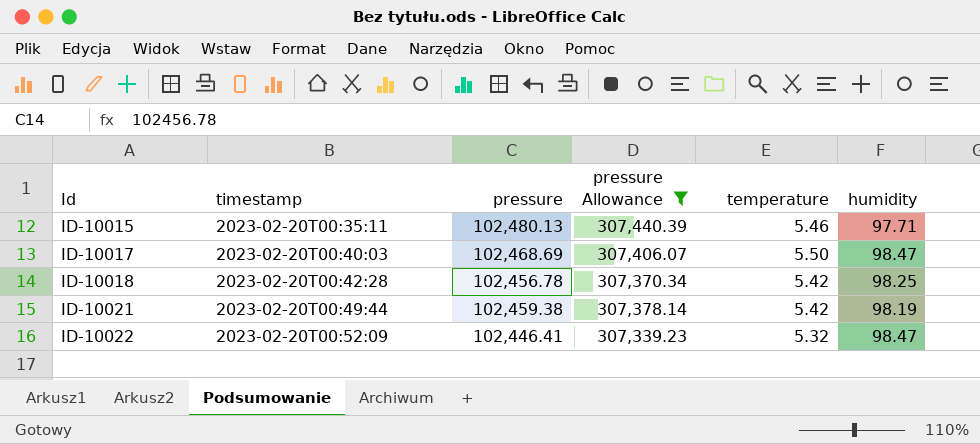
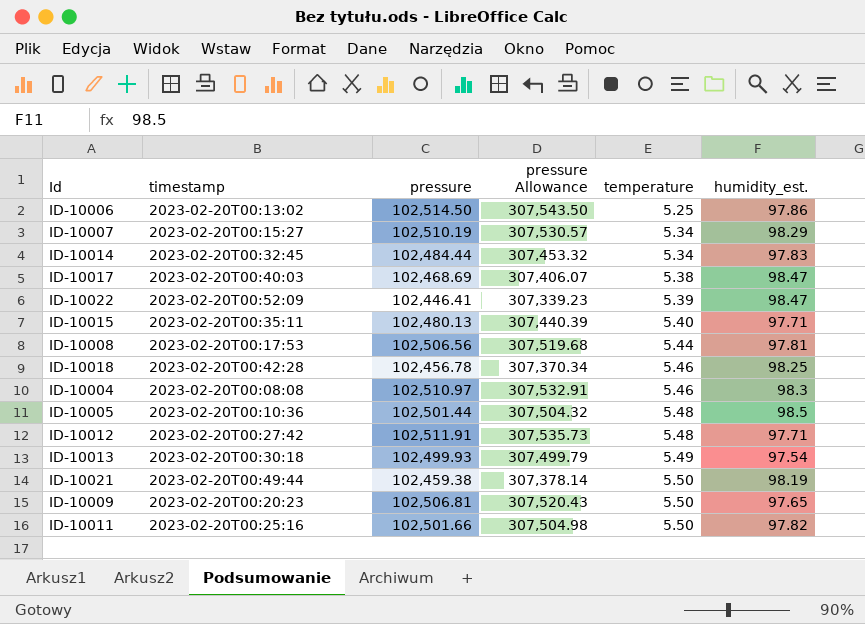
filter: pressure Allowance <= 307,440.39 -> none
row order: Id ascending -> temperature ascending
column name: humidity -> humidity_est.
ID-10017 | temperature: 5.50 -> 5.38
ID-10022 | temperature: 5.32 -> 5.39
ID-10015 | temperature: 5.46 -> 5.40
ID-10018 | temperature: 5.42 -> 5.46
ID-10021 | temperature: 5.42 -> 5.50

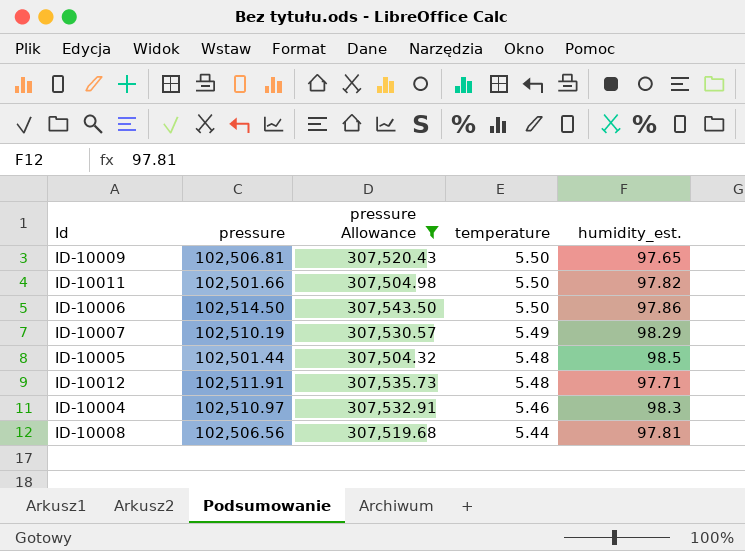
filter: none -> pressure Allowance >= 307,504.32
row order: temperature ascending -> temperature descending
column timestamp | position: 2 -> none
ID-10006 | temperature: 5.25 -> 5.50
ID-10007 | temperature: 5.34 -> 5.49

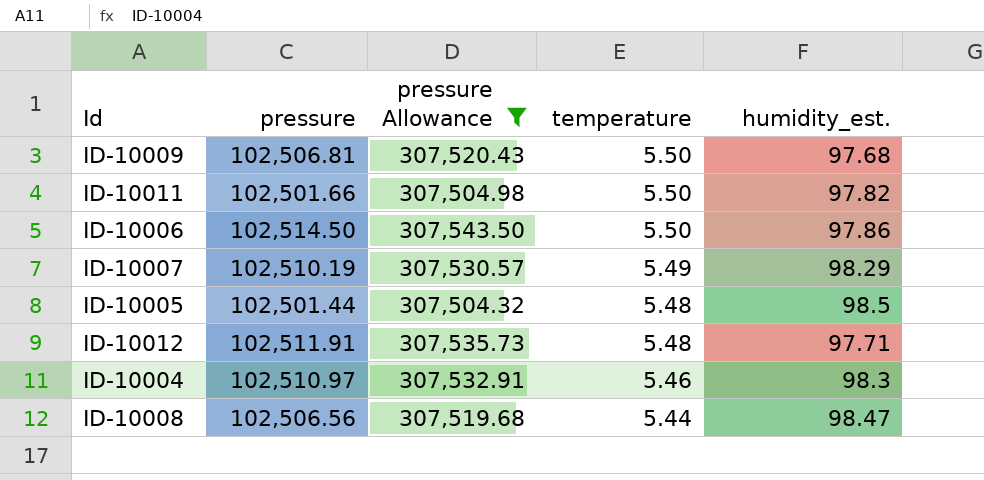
ID-10009 | humidity_est.: 97.65 -> 97.68
ID-10008 | humidity_est.: 97.81 -> 98.47

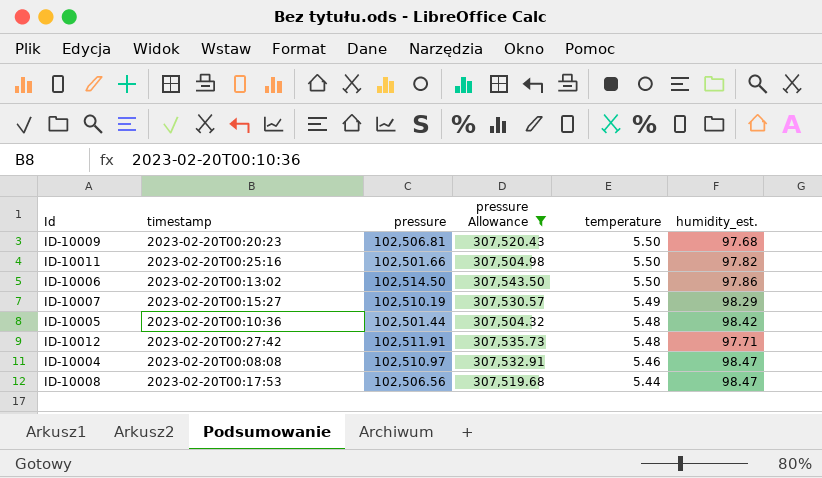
column timestamp | position: none -> 2
ID-10005 | humidity_est.: 98.5 -> 98.42
ID-10004 | humidity_est.: 98.3 -> 98.47

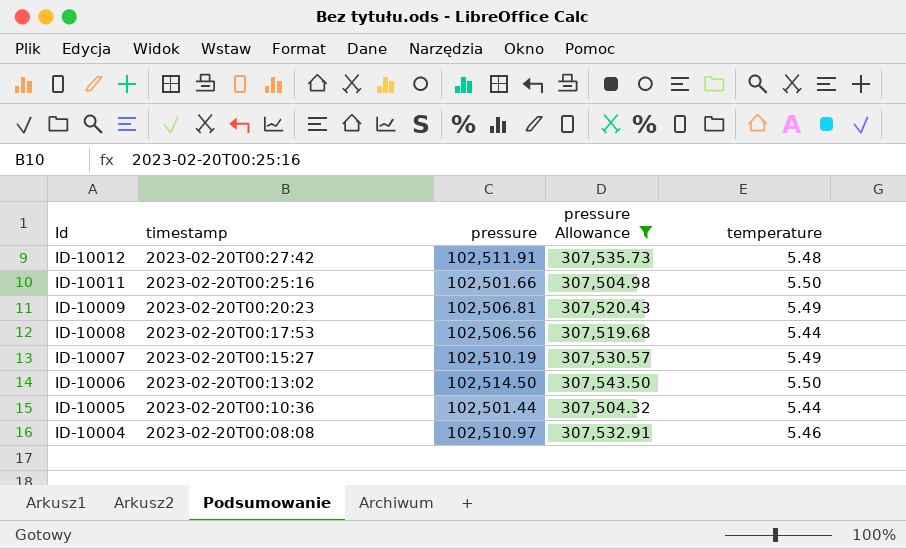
row order: temperature descending -> Id descending
column humidity_est. | position: 6 -> none
ID-10009 | temperature: 5.50 -> 5.49
ID-10005 | temperature: 5.48 -> 5.44

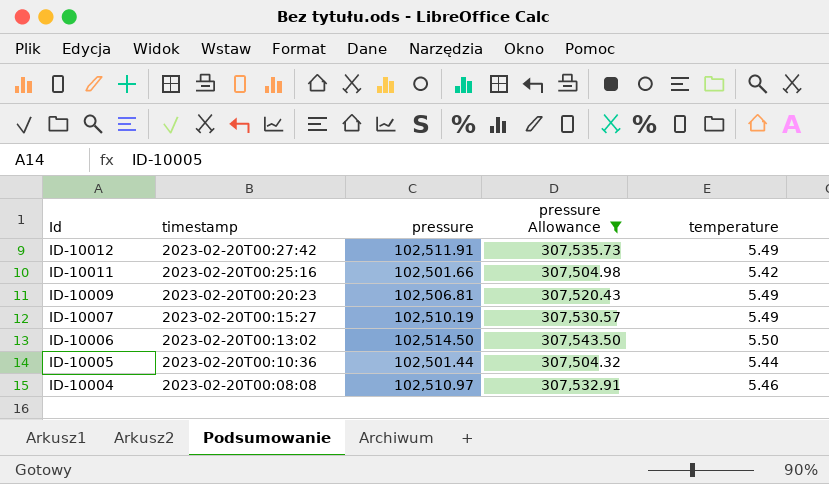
row ID-10008: 2023-02-20T00:17:53 | 102,506.56 | 307,519.68 | 5.44 -> none
ID-10012 | temperature: 5.48 -> 5.49
ID-10011 | temperature: 5.50 -> 5.42

